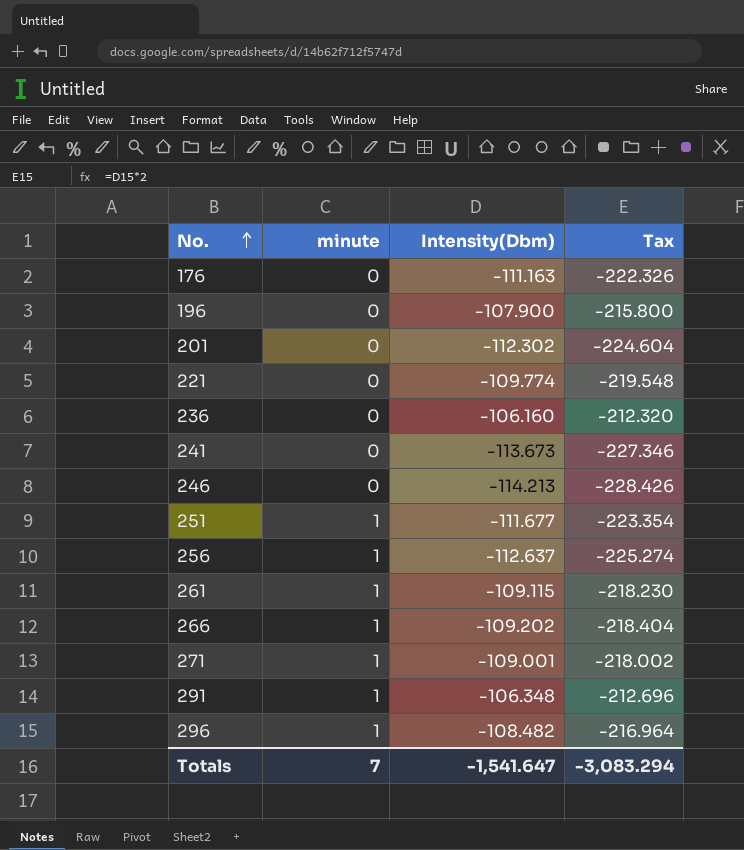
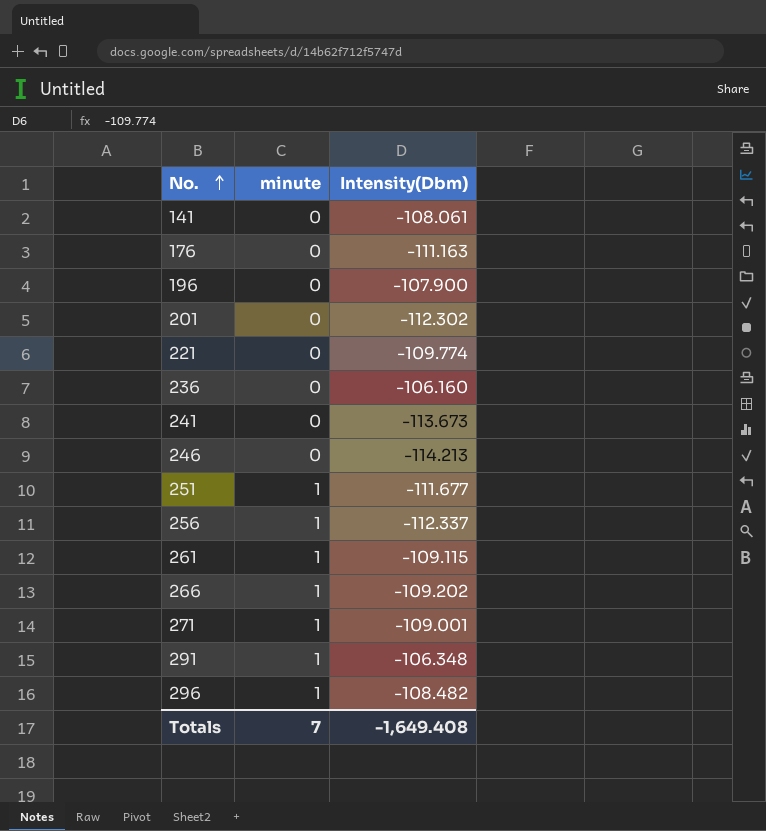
column Tax | formula: [Intensity(Dbm)] * 2 -> none
row 141: none -> 0 | -108.061
256 | Intensity(Dbm): -112.637 -> -112.337
Totals | Intensity(Dbm): -1,541.647 -> -1,649.408

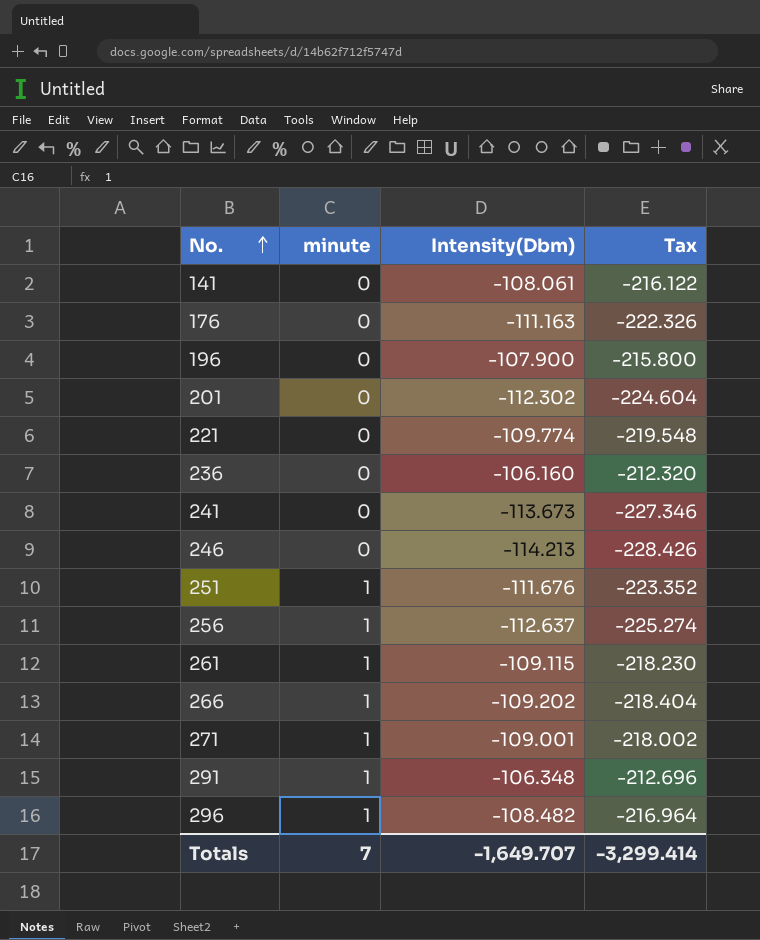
column Tax | formula: none -> [Intensity(Dbm)] * 2
251 | Intensity(Dbm): -111.677 -> -111.676
256 | Intensity(Dbm): -112.337 -> -112.637
Totals | Intensity(Dbm): -1,649.408 -> -1,649.707

